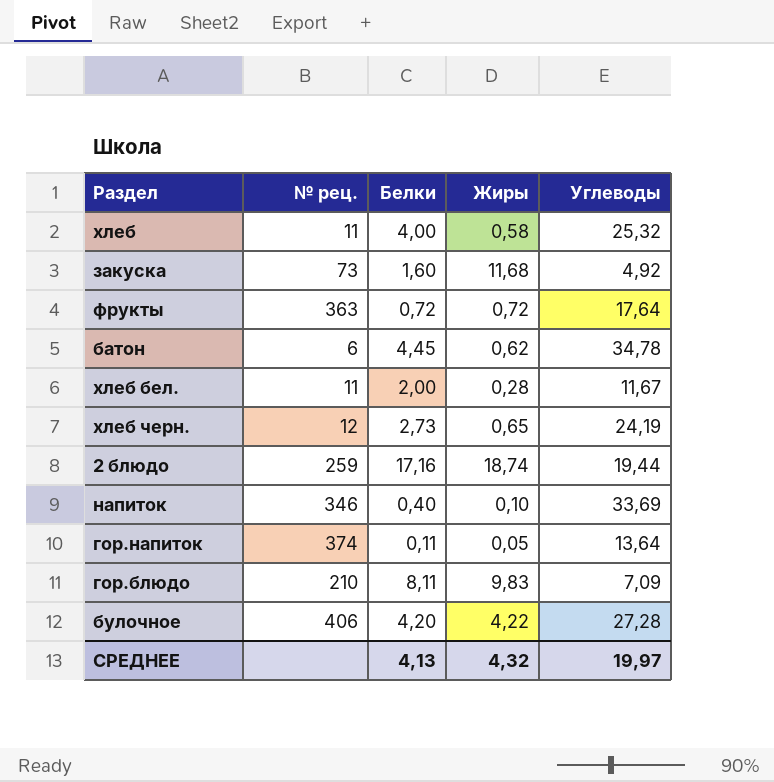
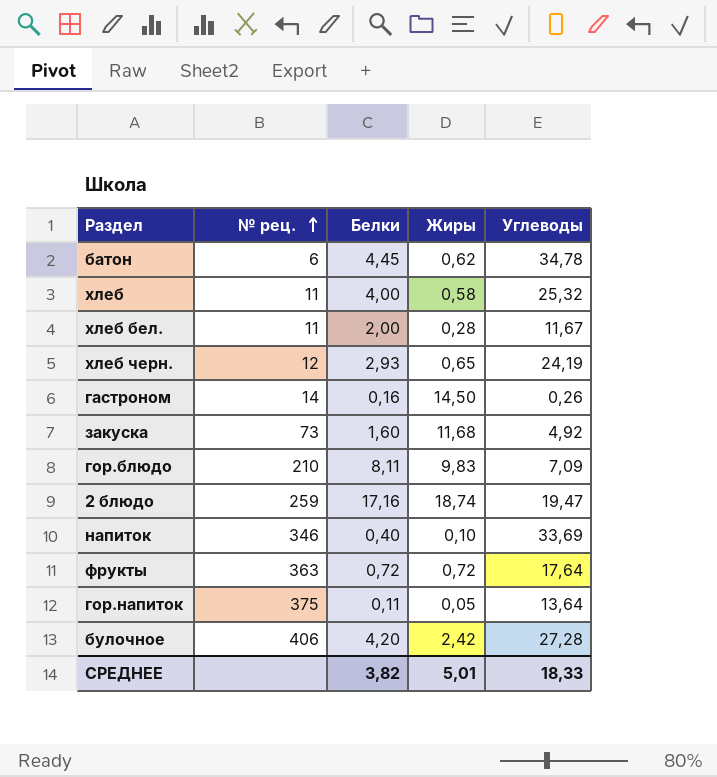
row order: none -> № рец. ascending
хлеб черн. | Белки: 2,73 -> 2,93
row гастроном: none -> 14 | 0,16 | 14,50 | 0,26
2 блюдо | Углеводы: 19,44 -> 19,47
гор.напиток | № рец.: 374 -> 375
булочное | Жиры: 4,22 -> 2,42
СРЕДНЕЕ | Белки: 4,13 -> 3,82
СРЕДНЕЕ | Жиры: 4,32 -> 5,01
СРЕДНЕЕ | Углеводы: 19,97 -> 18,33

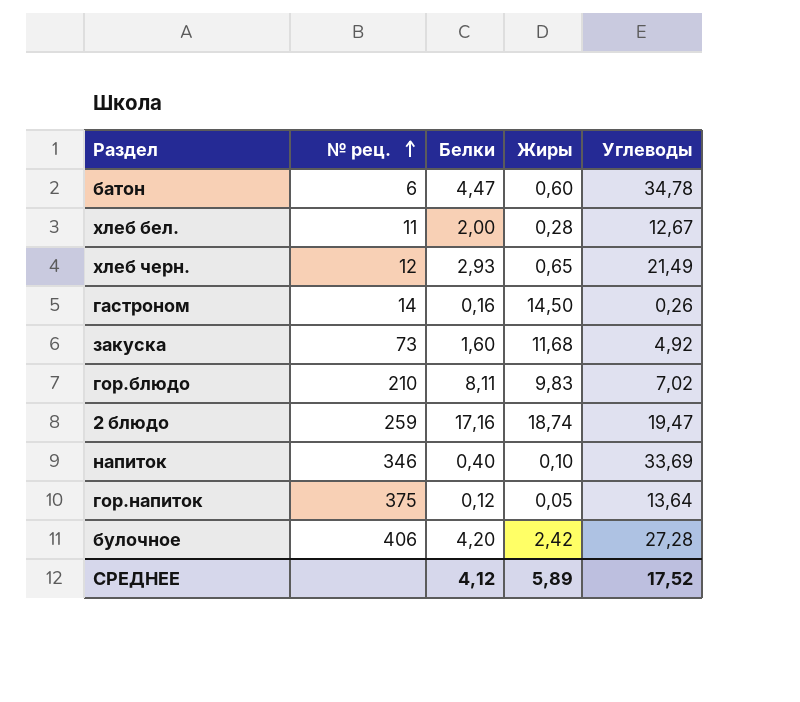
row хлеб: 11 | 4,00 | 0,58 | 25,32 -> none
row фрукты: 363 | 0,72 | 0,72 | 17,64 -> none
батон | Белки: 4,45 -> 4,47
батон | Жиры: 0,62 -> 0,60
хлеб бел. | Углеводы: 11,67 -> 12,67
хлеб черн. | Углеводы: 24,19 -> 21,49
гор.блюдо | Углеводы: 7,09 -> 7,02
гор.напиток | Белки: 0,11 -> 0,12
СРЕДНЕЕ | Белки: 3,82 -> 4,12
СРЕДНЕЕ | Жиры: 5,01 -> 5,89
СРЕДНЕЕ | Углеводы: 18,33 -> 17,52

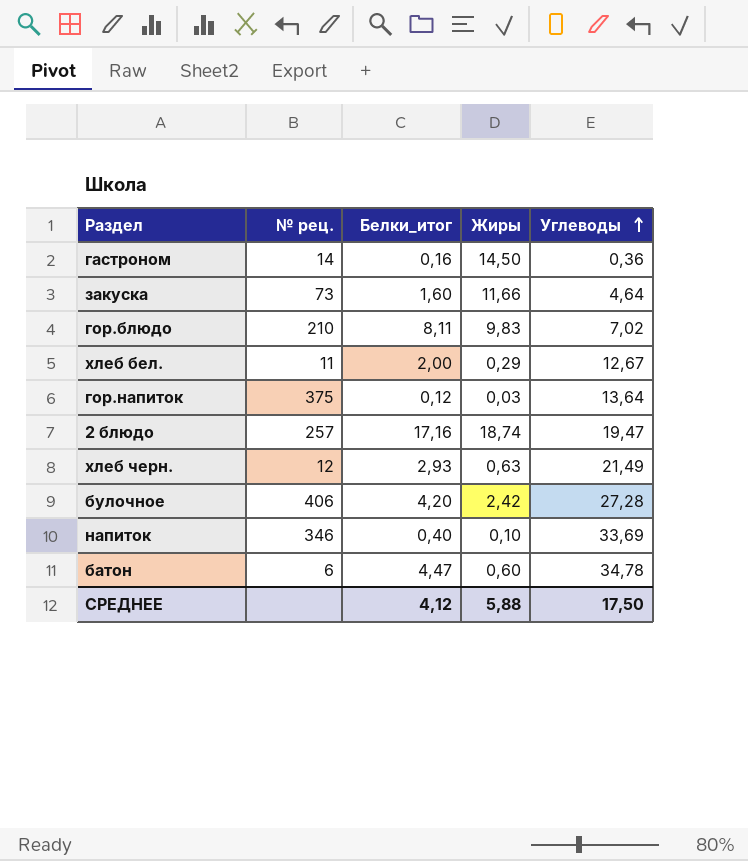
row order: № рец. ascending -> Углеводы ascending
column name: Белки -> Белки_итог
гастроном | Углеводы: 0,26 -> 0,36
закуска | Жиры: 11,68 -> 11,66
закуска | Углеводы: 4,92 -> 4,64
хлеб бел. | Жиры: 0,28 -> 0,29
гор.напиток | Жиры: 0,05 -> 0,03
2 блюдо | № рец.: 259 -> 257
хлеб черн. | Жиры: 0,65 -> 0,63
СРЕДНЕЕ | Жиры: 5,89 -> 5,88
СРЕДНЕЕ | Углеводы: 17,52 -> 17,50

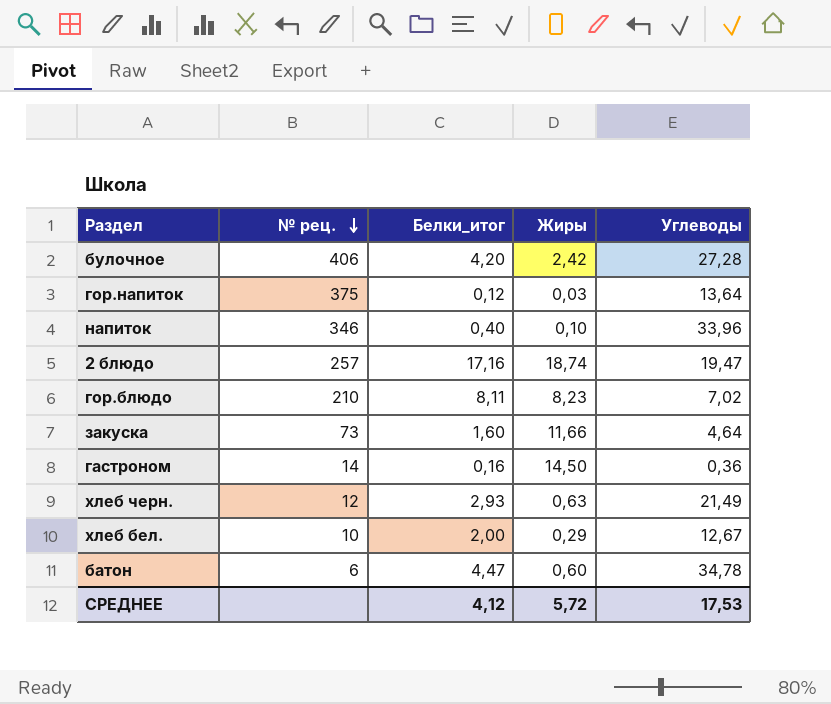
row order: Углеводы ascending -> № рец. descending
напиток | Углеводы: 33,69 -> 33,96
гор.блюдо | Жиры: 9,83 -> 8,23
хлеб бел. | № рец.: 11 -> 10
СРЕДНЕЕ | Жиры: 5,88 -> 5,72
СРЕДНЕЕ | Углеводы: 17,50 -> 17,53

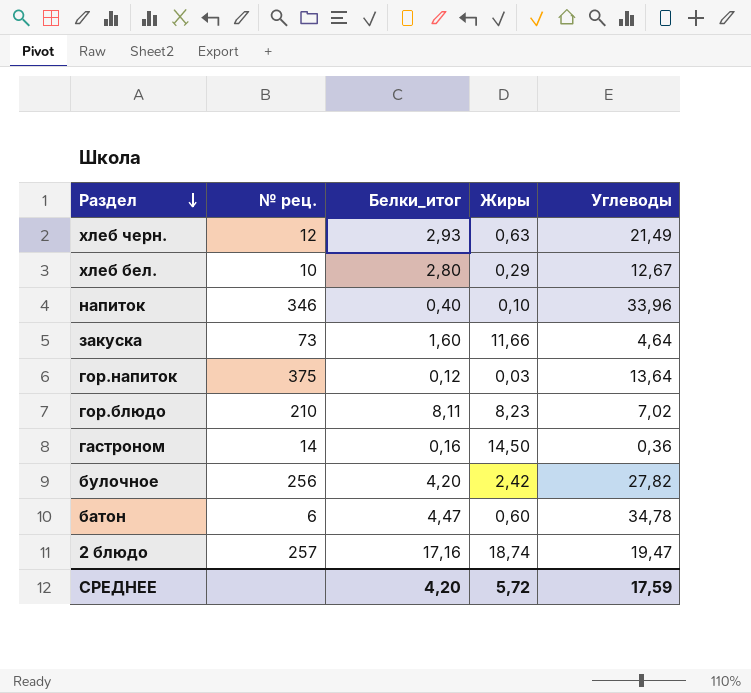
row order: № рец. descending -> Раздел descending
хлеб бел. | Белки_итог: 2,00 -> 2,80
булочное | № рец.: 406 -> 256
булочное | Углеводы: 27,28 -> 27,82
СРЕДНЕЕ | Белки_итог: 4,12 -> 4,20
СРЕДНЕЕ | Углеводы: 17,53 -> 17,59

